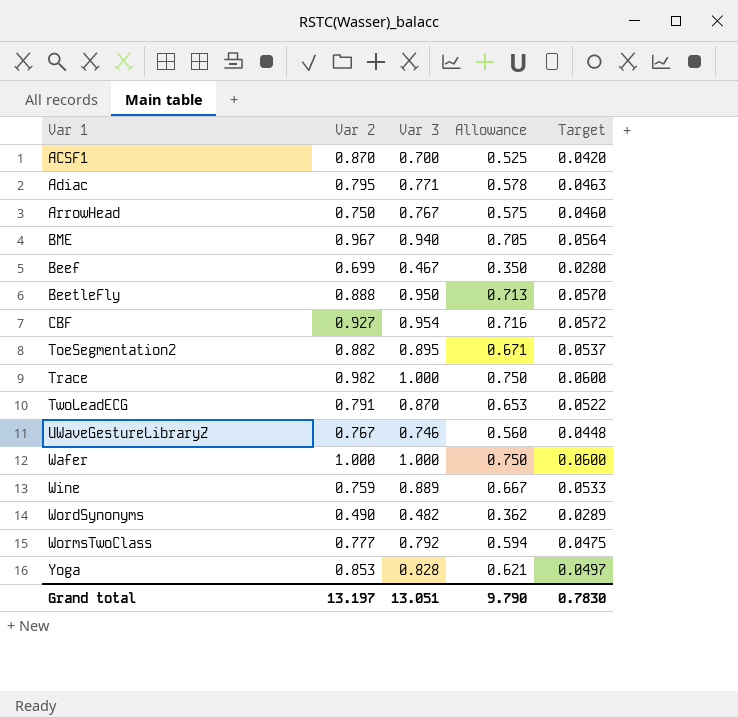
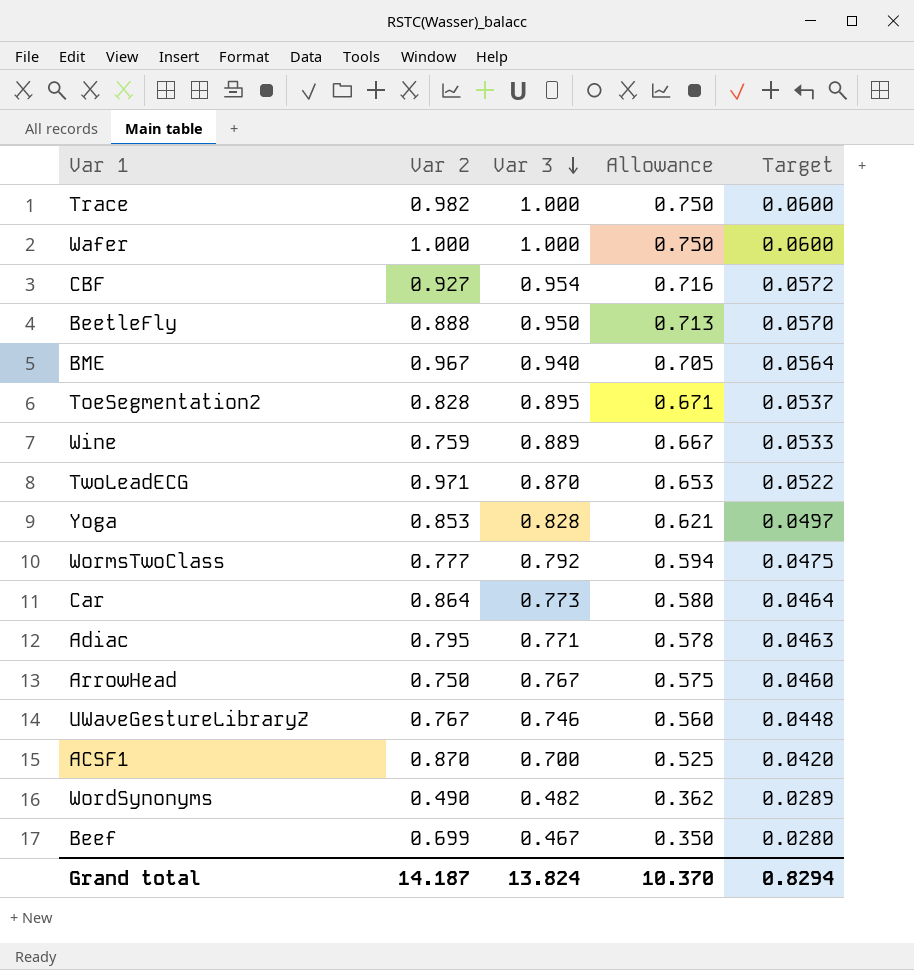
row order: none -> Var 3 descending
ToeSegmentation2 | Var 2: 0.882 -> 0.828
TwoLeadECG | Var 2: 0.791 -> 0.971
row Car: none -> 0.864 | 0.773 | 0.580 | 0.0464
Grand total | Var 2: 13.197 -> 14.187
Grand total | Var 3: 13.051 -> 13.824
Grand total | Allowance: 9.790 -> 10.370
Grand total | Target: 0.7830 -> 0.8294

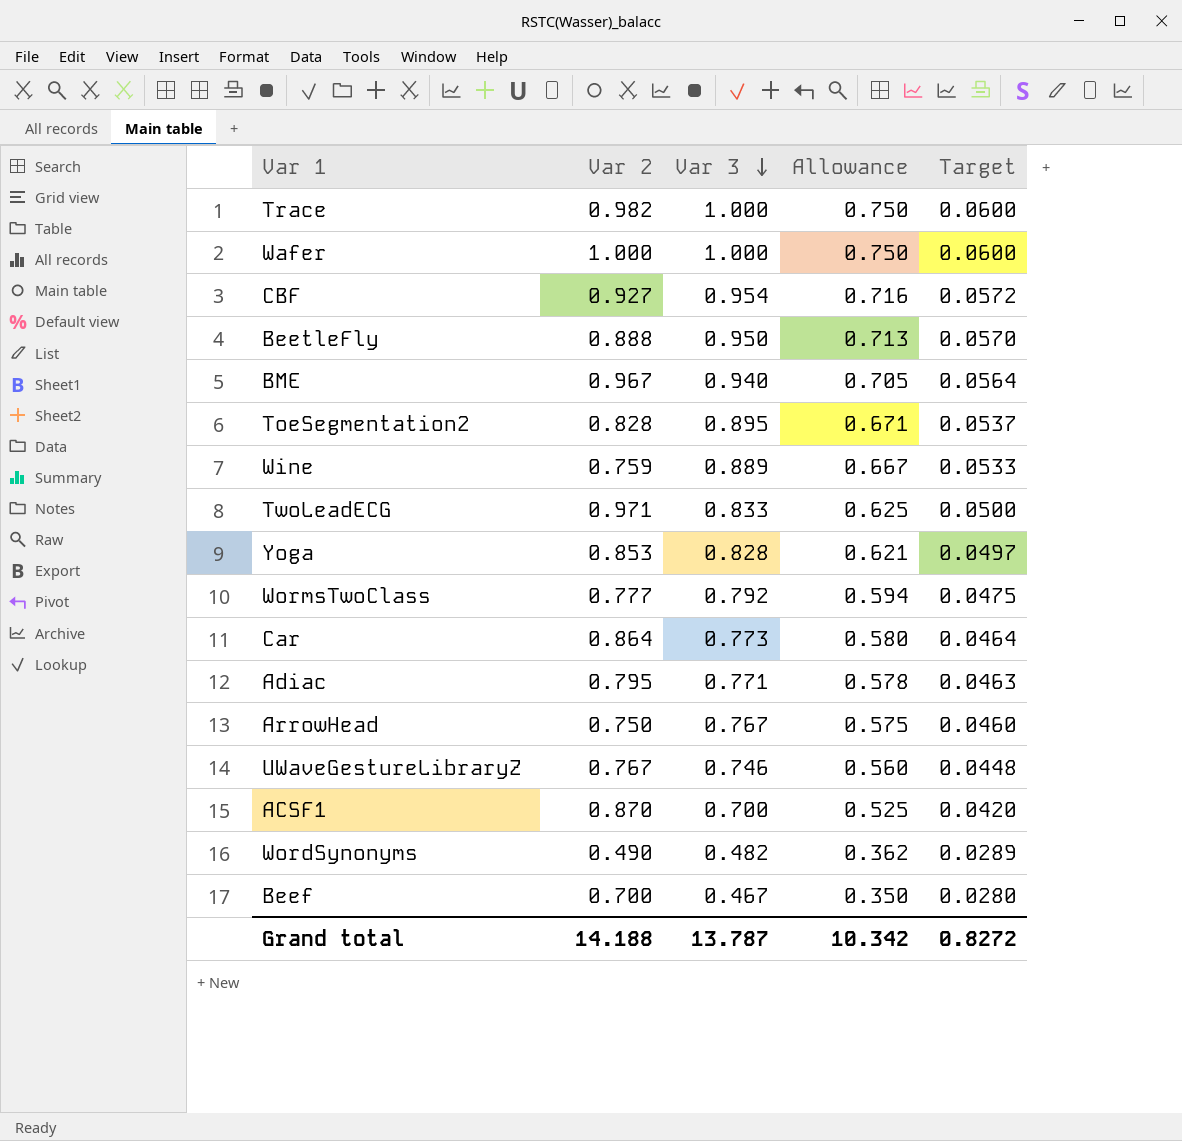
TwoLeadECG | Var 3: 0.870 -> 0.833
TwoLeadECG | Allowance: 0.653 -> 0.625
TwoLeadECG | Target: 0.0522 -> 0.0500
Beef | Var 2: 0.699 -> 0.700
Grand total | Var 2: 14.187 -> 14.188
Grand total | Var 3: 13.824 -> 13.787
Grand total | Allowance: 10.370 -> 10.342
Grand total | Target: 0.8294 -> 0.8272

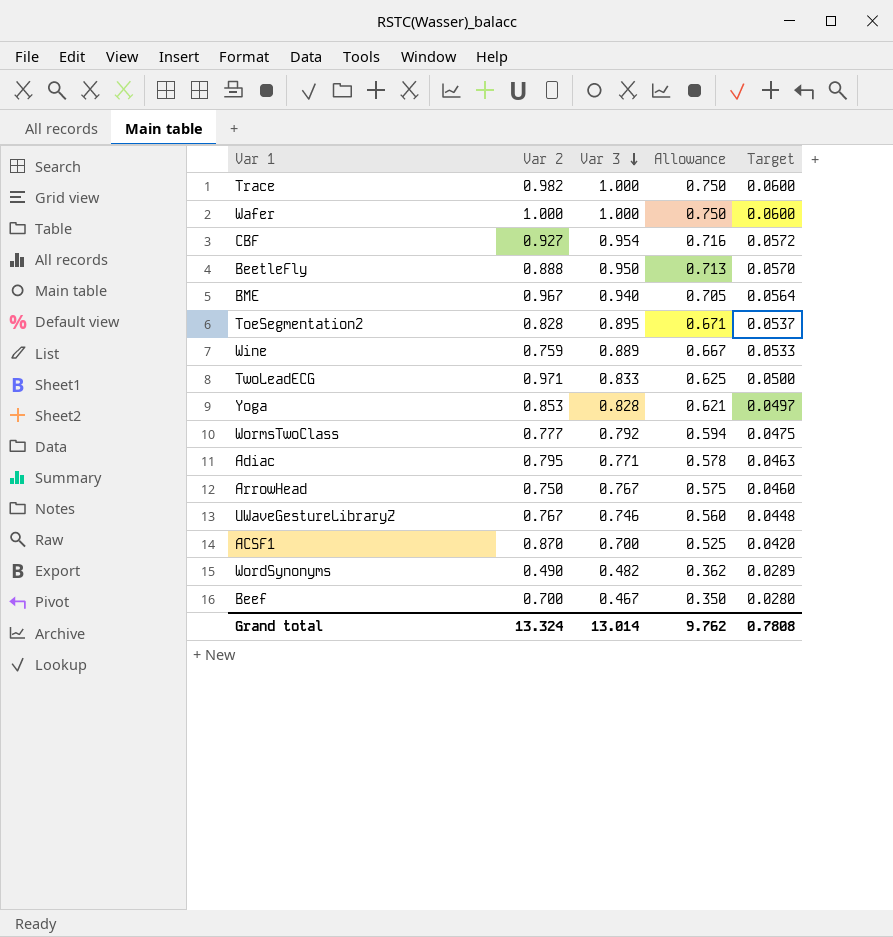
row Car: 0.864 | 0.773 | 0.580 | 0.0464 -> none
Grand total | Var 2: 14.188 -> 13.324
Grand total | Var 3: 13.787 -> 13.014
Grand total | Allowance: 10.342 -> 9.762
Grand total | Target: 0.8272 -> 0.7808

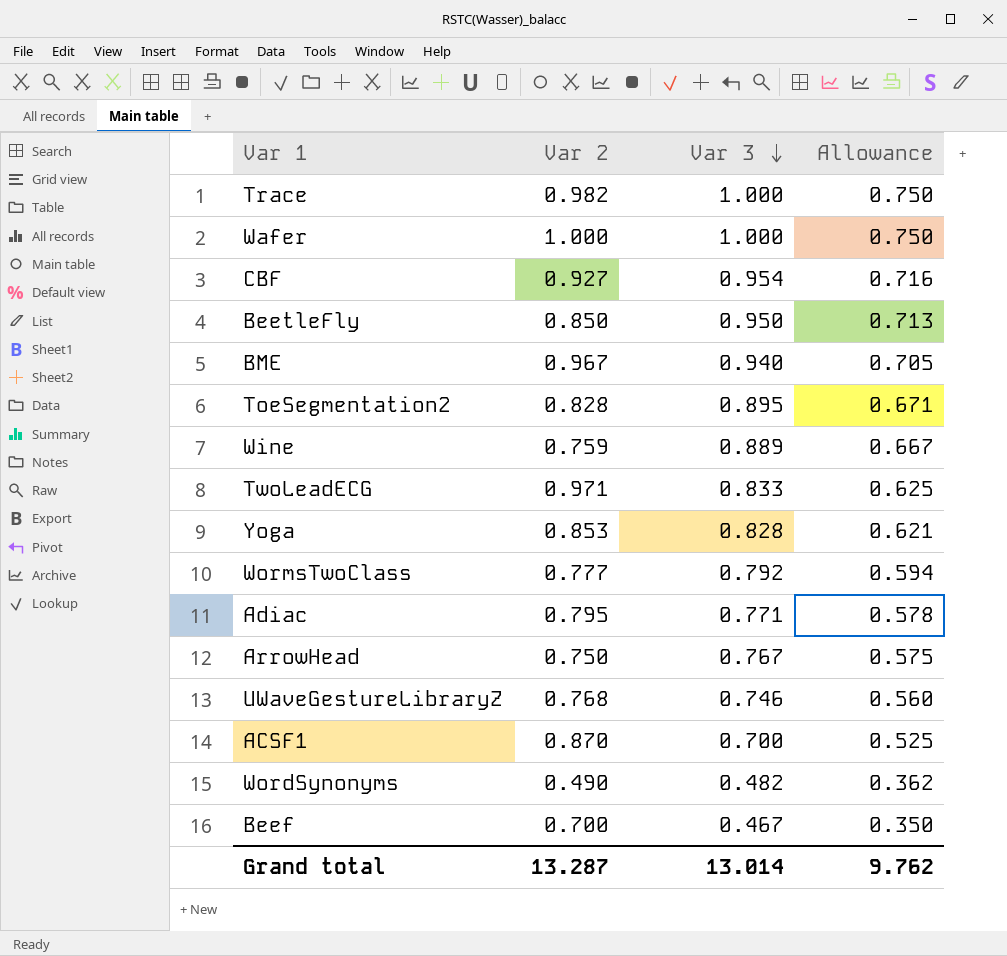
column Target | formula: [Var 3] * 0.06 -> none
BeetleFly | Var 2: 0.888 -> 0.850
UWaveGestureLibraryZ | Var 2: 0.767 -> 0.768
Grand total | Var 2: 13.324 -> 13.287

